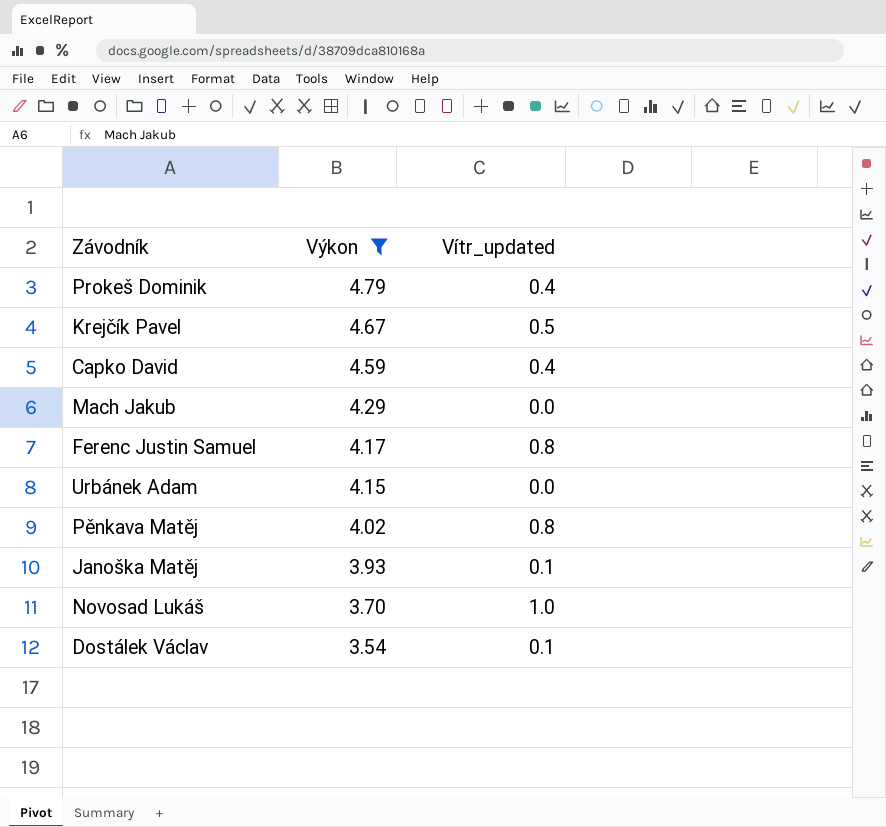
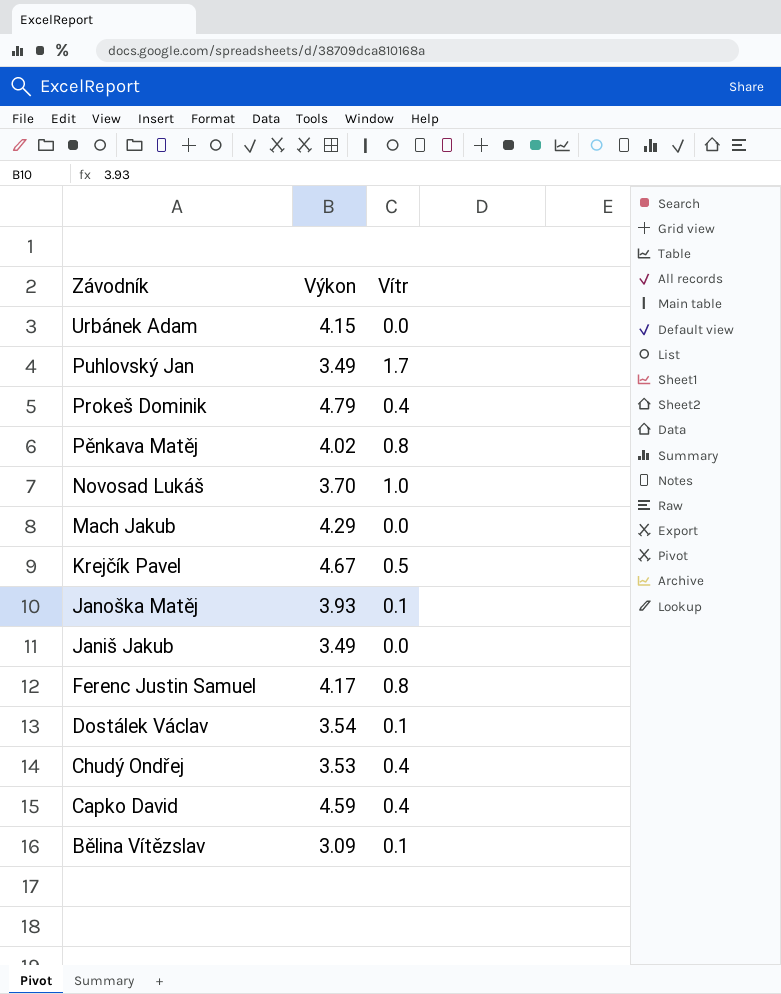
filter: Výkon >= 3.54 -> none
row order: Výkon descending -> Závodník descending
column name: Vítr_updated -> Vítr

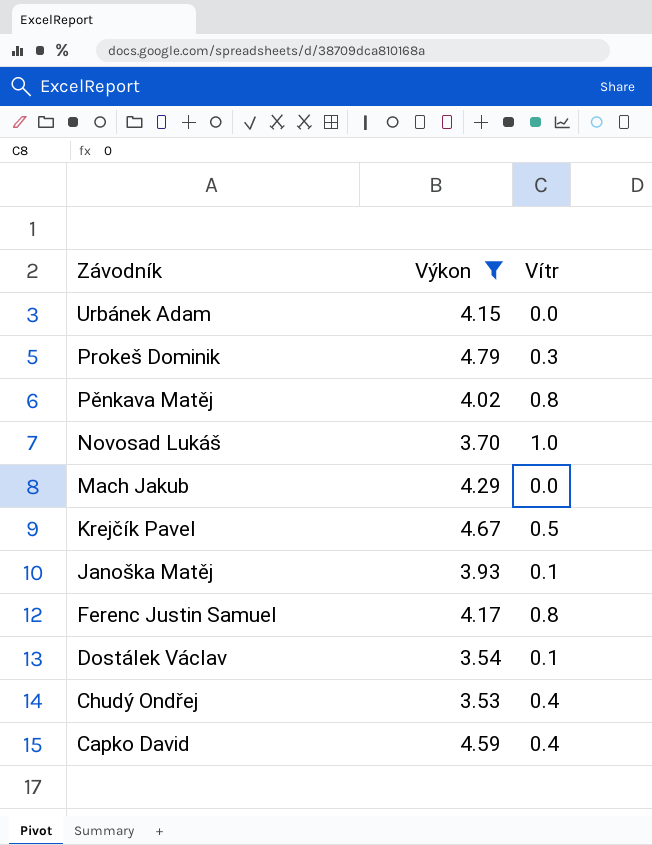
filter: none -> Výkon >= 3.53
Prokeš Dominik | Vítr: 0.4 -> 0.3

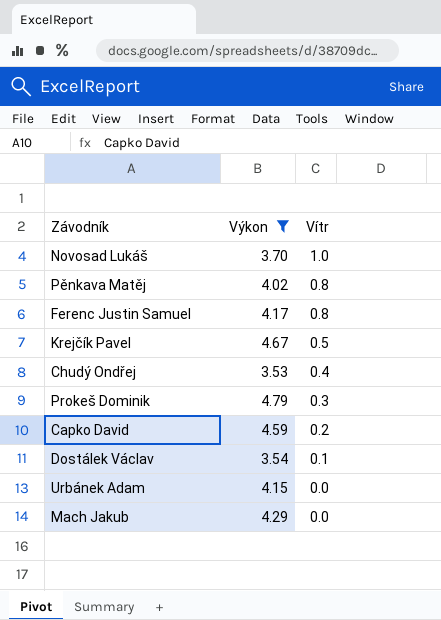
row order: Závodník descending -> Vítr descending
row Janoška Matěj: 3.93 | 0.1 -> none
Capko David | Vítr: 0.4 -> 0.2

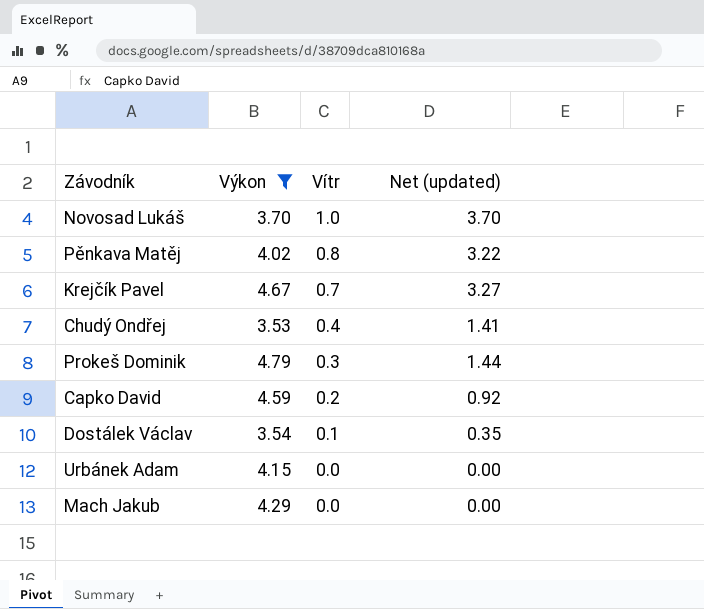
column Net (updated) | formula: none -> [Výkon] * [Vítr]
row Ferenc Justin Samuel: 4.17 | 0.8 -> none
Krejčík Pavel | Vítr: 0.5 -> 0.7

